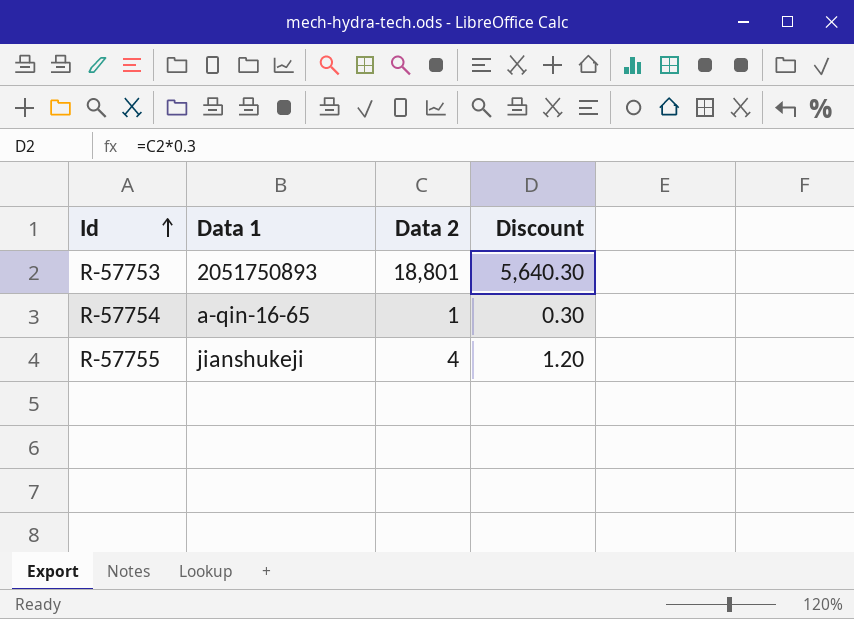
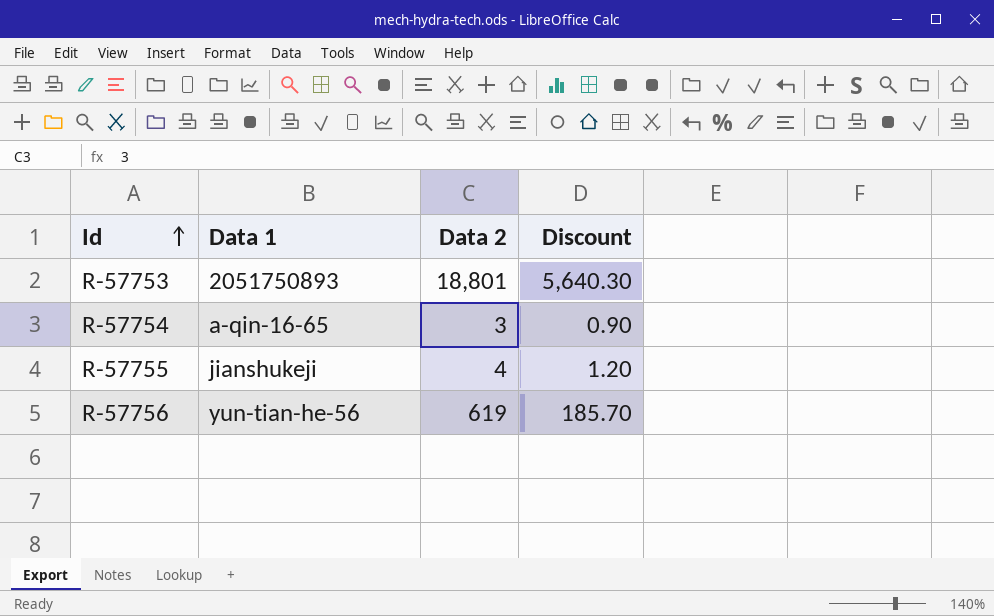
R-57754 | Data 2: 1 -> 3
R-57754 | Discount: 0.30 -> 0.90
row R-57756: none -> yun-tian-he-56 | 619 | 185.70

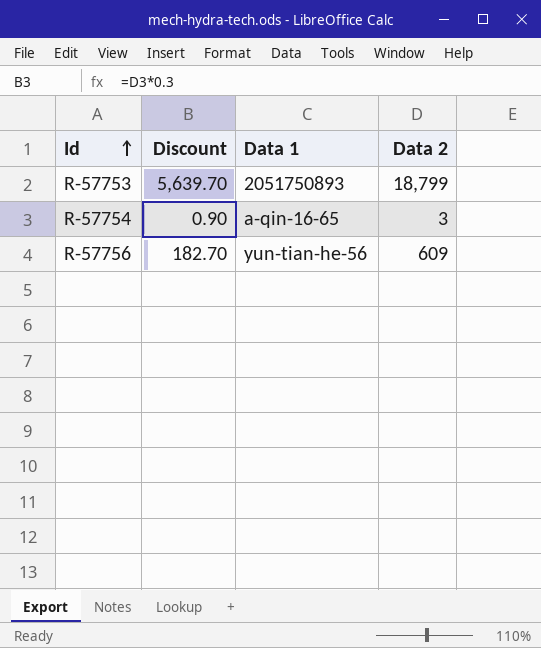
column Discount | position: 4 -> 2
row R-57755: jianshukeji | 4 | 1.20 -> none
R-57753 | Discount: 5,640.30 -> 5,639.70
R-57753 | Data 2: 18,801 -> 18,799
R-57756 | Discount: 185.70 -> 182.70
R-57756 | Data 2: 619 -> 609

